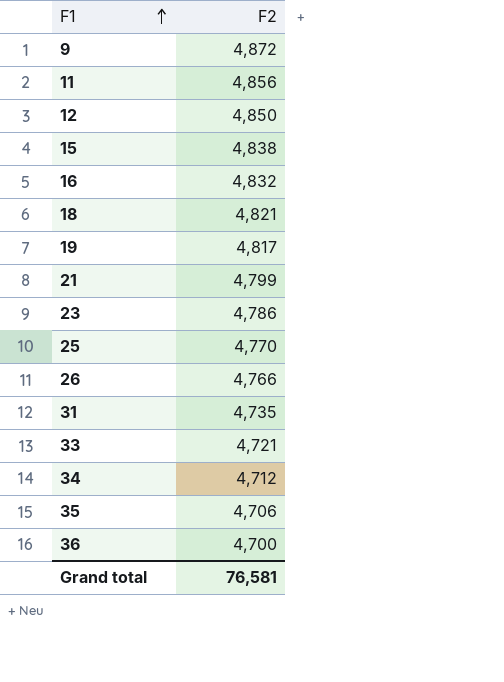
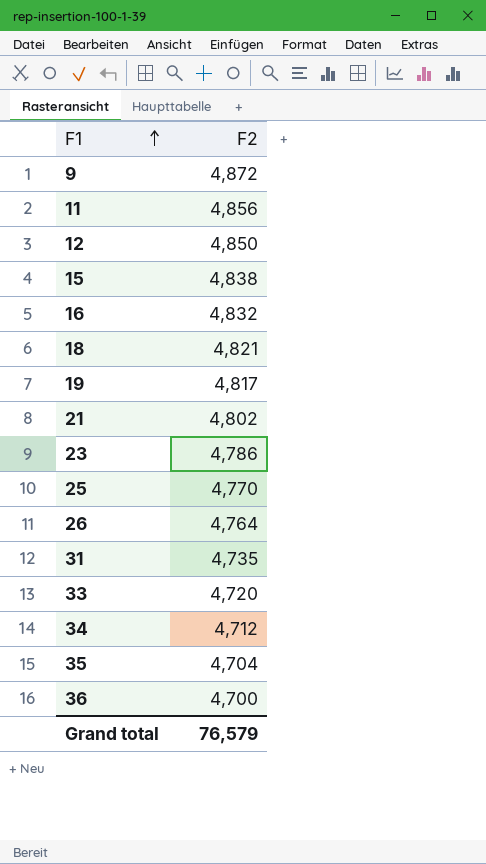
21 | F2: 4,799 -> 4,802
26 | F2: 4,766 -> 4,764
33 | F2: 4,721 -> 4,720
35 | F2: 4,706 -> 4,704
Grand total | F2: 76,581 -> 76,579

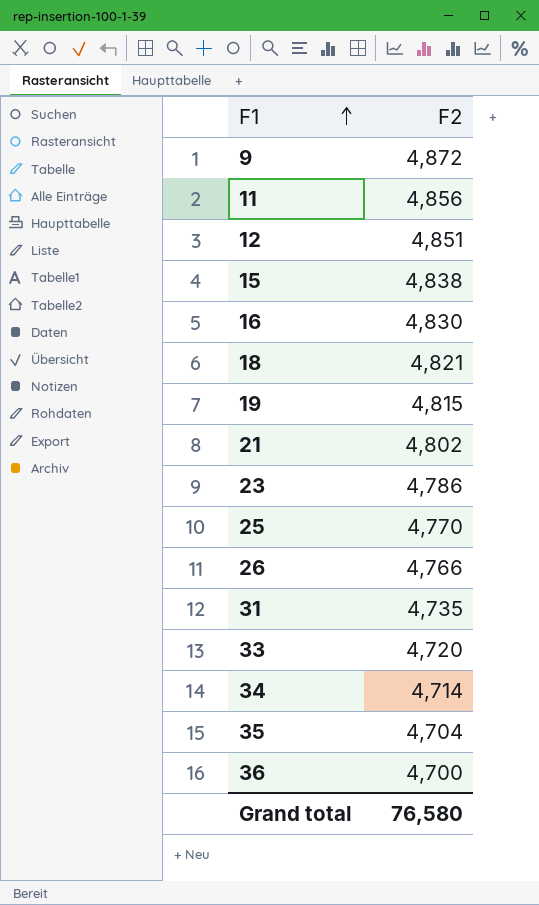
12 | F2: 4,850 -> 4,851
16 | F2: 4,832 -> 4,830
19 | F2: 4,817 -> 4,815
26 | F2: 4,764 -> 4,766
34 | F2: 4,712 -> 4,714
Grand total | F2: 76,579 -> 76,580

